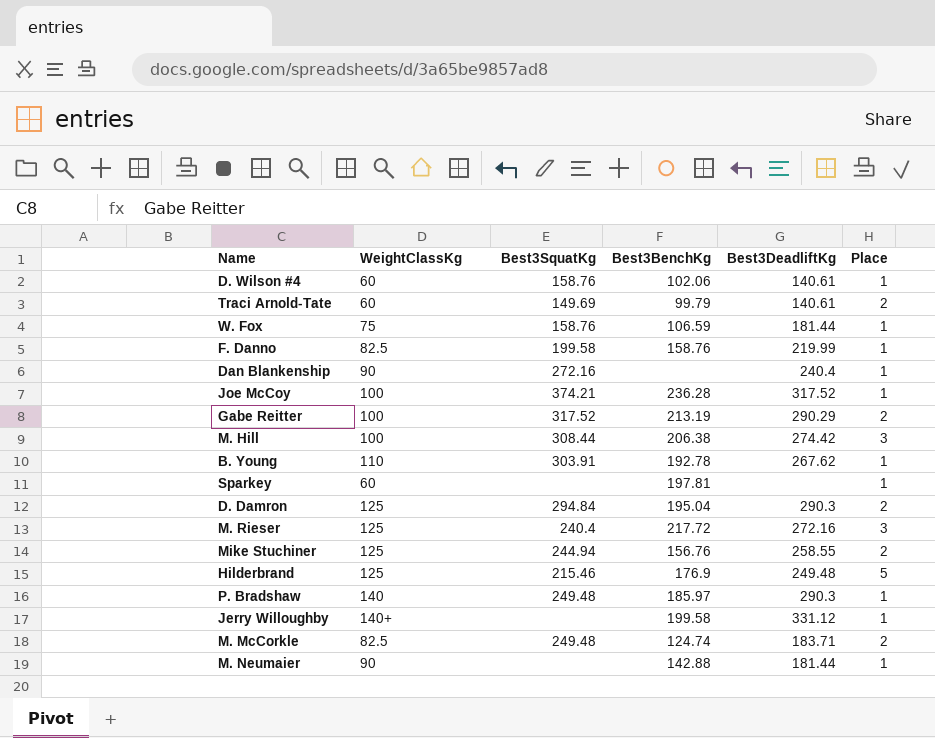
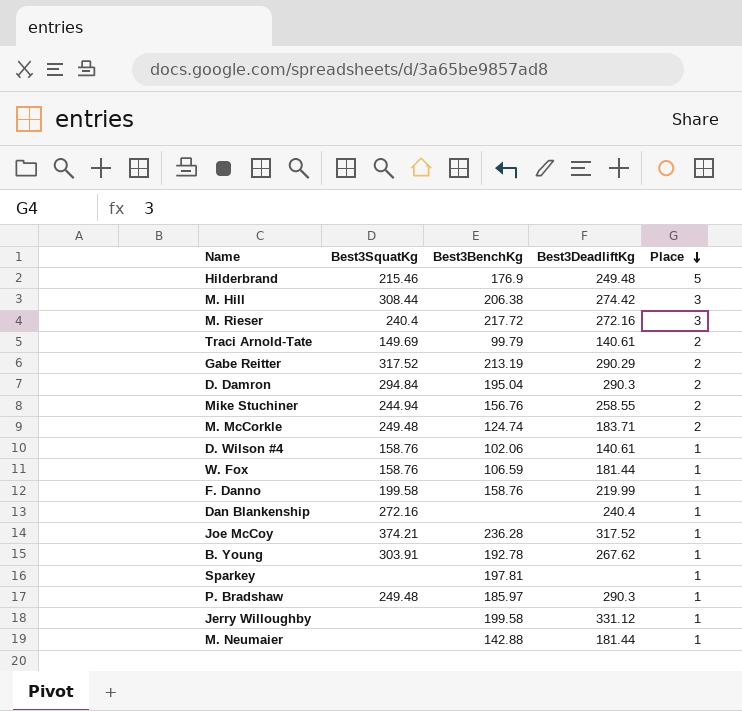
row order: none -> Place descending
column WeightClassKg | position: 2 -> none

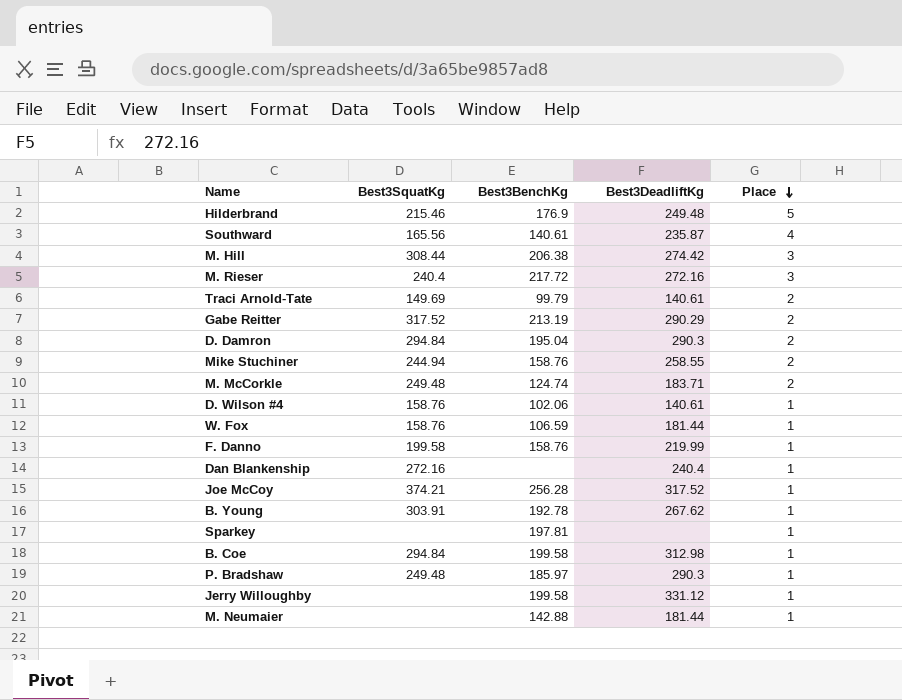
row Southward: none -> 165.56 | 140.61 | 235.87 | 4
Mike Stuchiner | Best3BenchKg: 156.76 -> 158.76
Joe McCoy | Best3BenchKg: 236.28 -> 256.28
row B. Coe: none -> 294.84 | 199.58 | 312.98 | 1

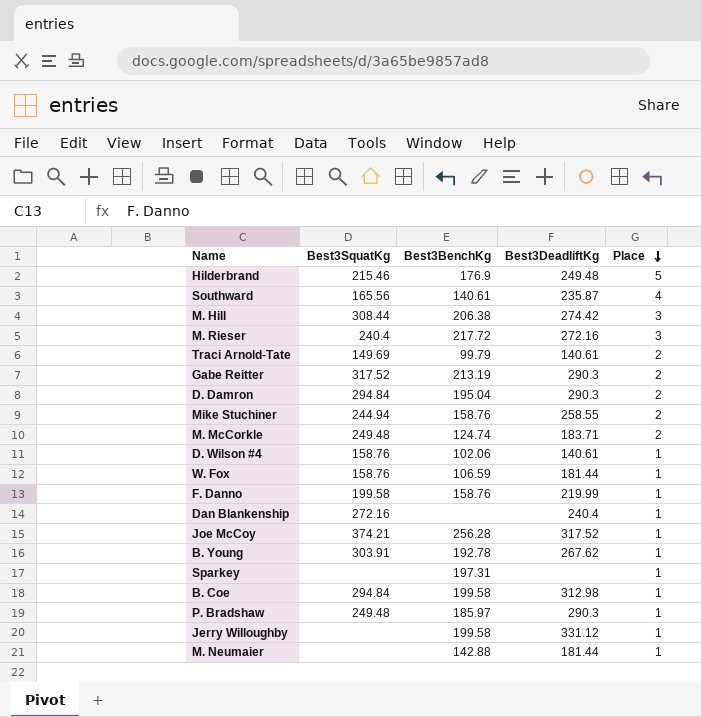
Gabe Reitter | Best3DeadliftKg: 290.29 -> 290.3
Sparkey | Best3BenchKg: 197.81 -> 197.31

